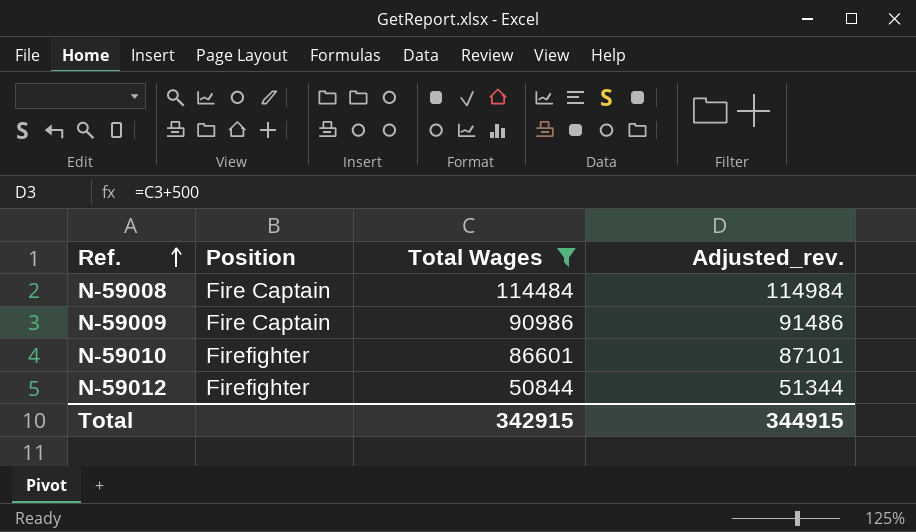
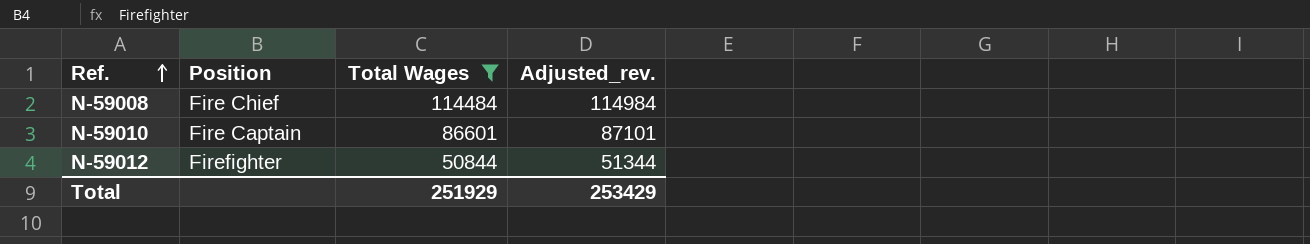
row N-59009: Fire Captain | 90986 | 91486 -> none
N-59008 | Position: Fire Captain -> Fire Chief
N-59010 | Position: Firefighter -> Fire Captain
Total | Total Wages: 342915 -> 251929
Total | Adjusted_rev.: 344915 -> 253429

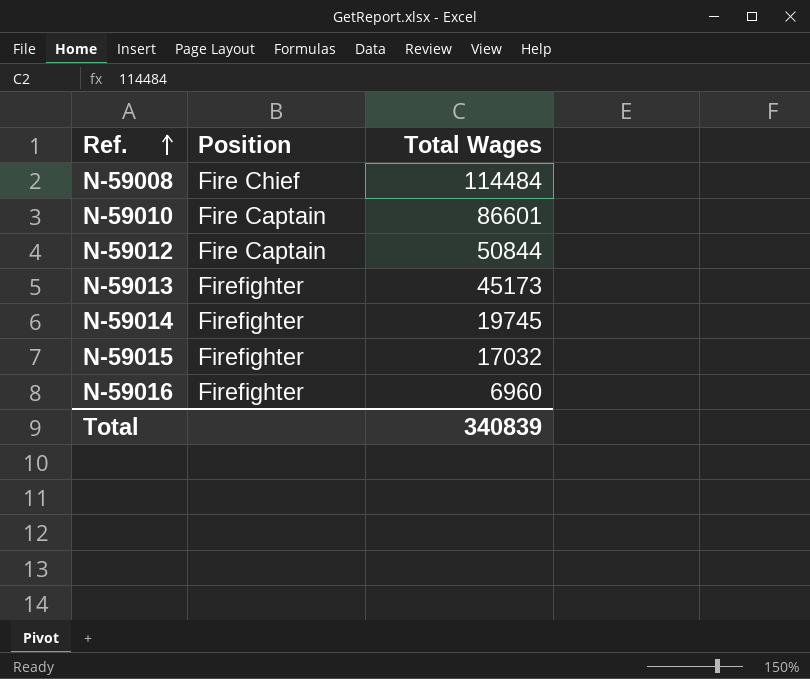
filter: Total Wages >= 50844 -> none
column Adjusted_rev. | formula: [Total Wages] + 500 -> none
N-59012 | Position: Firefighter -> Fire Captain
Total | Total Wages: 251929 -> 340839

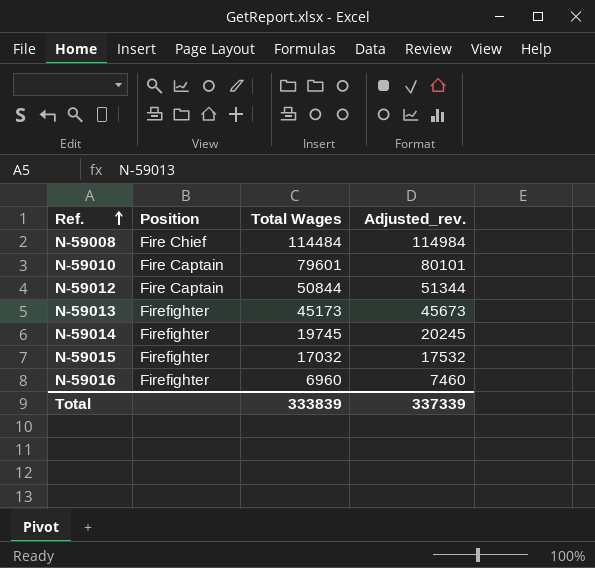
column Adjusted_rev. | formula: none -> [Total Wages] + 500
N-59010 | Total Wages: 86601 -> 79601
Total | Total Wages: 340839 -> 333839

